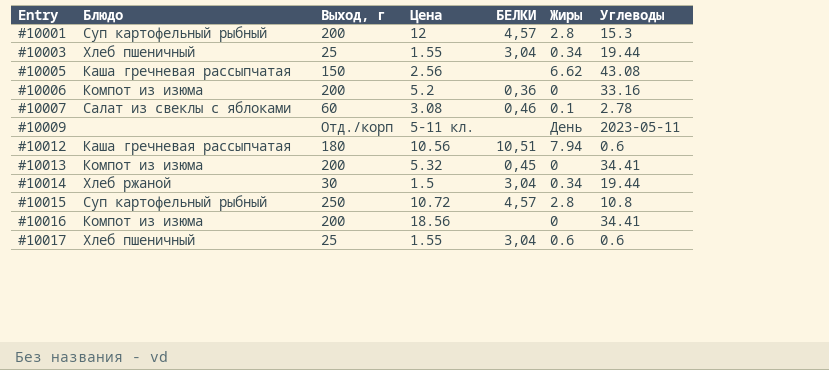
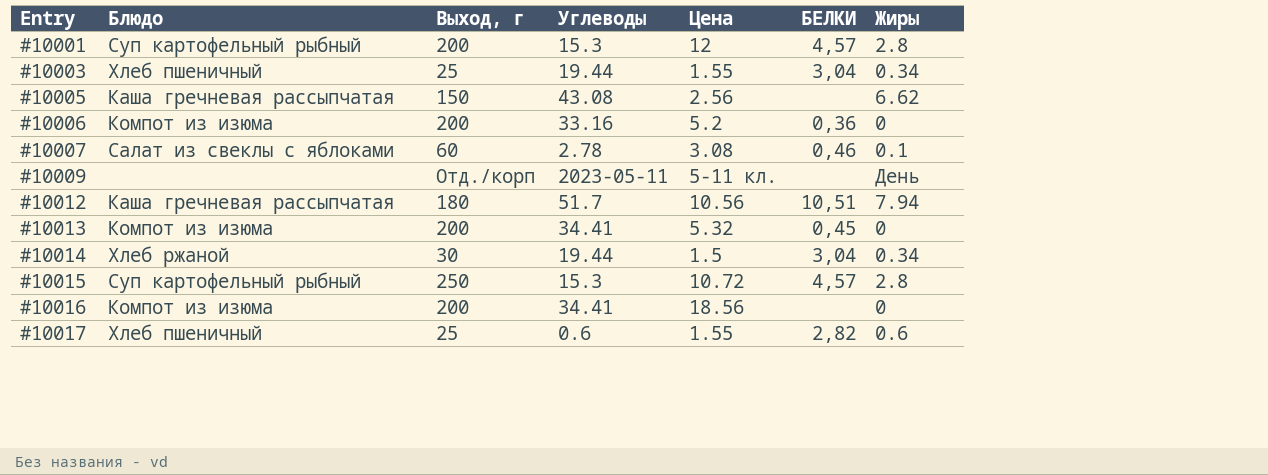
column Углеводы | position: 7 -> 4
#10012 | Углеводы: 0.6 -> 51.7
#10015 | Углеводы: 10.8 -> 15.3
#10017 | БЕЛКИ: 3,04 -> 2,82

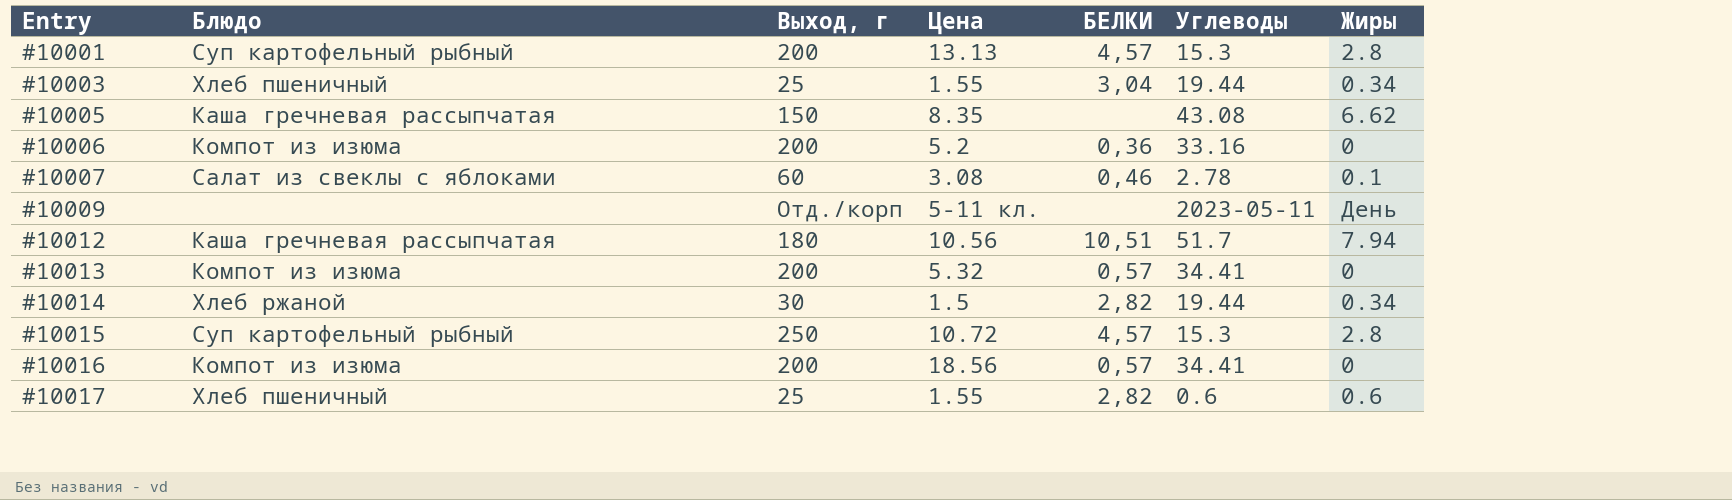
column Углеводы | position: 4 -> 6
#10001 | Цена: 12 -> 13.13
#10005 | Цена: 2.56 -> 8.35
#10013 | БЕЛКИ: 0,45 -> 0,57
#10014 | БЕЛКИ: 3,04 -> 2,82
#10016 | БЕЛКИ: none -> 0,57

